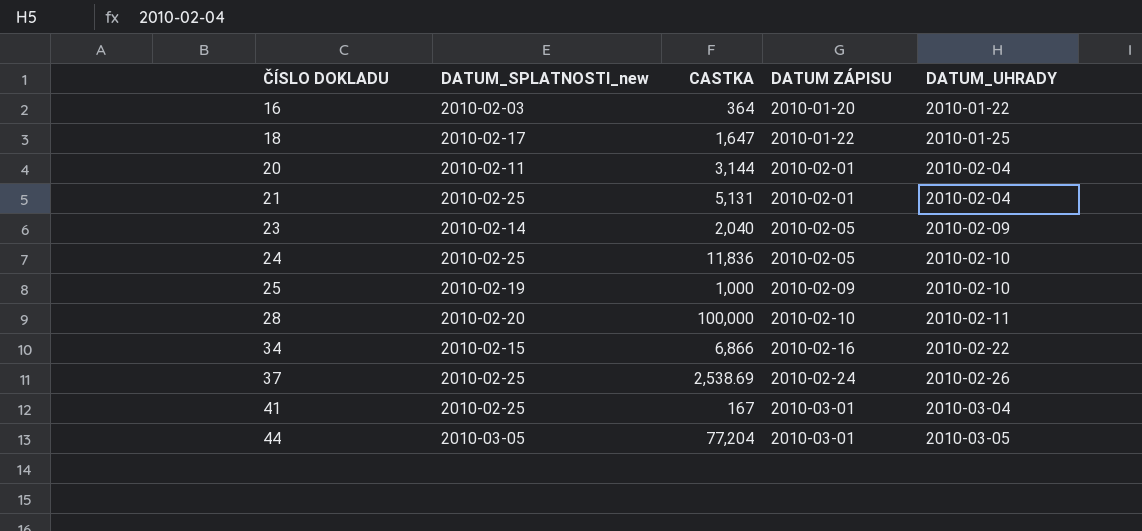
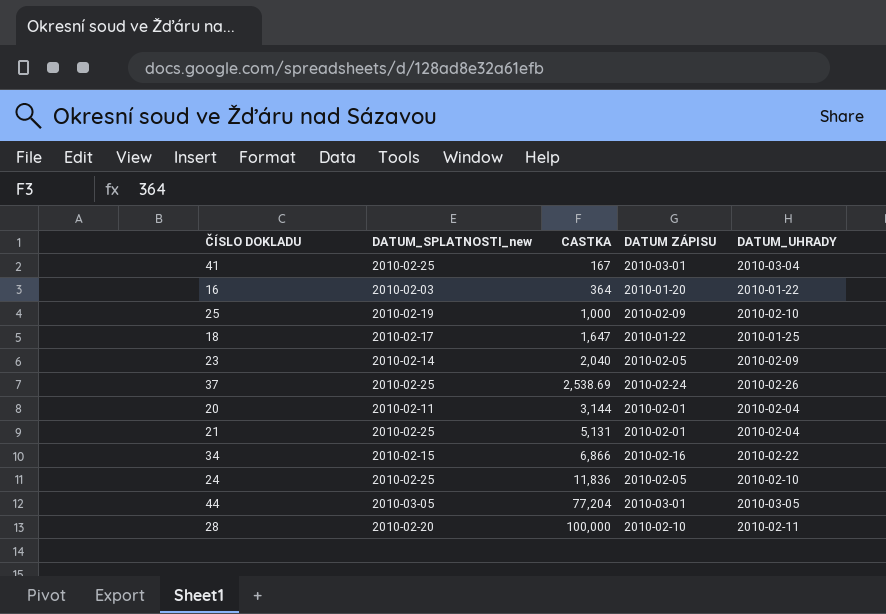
row order: ČÍSLO DOKLADU ascending -> CASTKA ascending

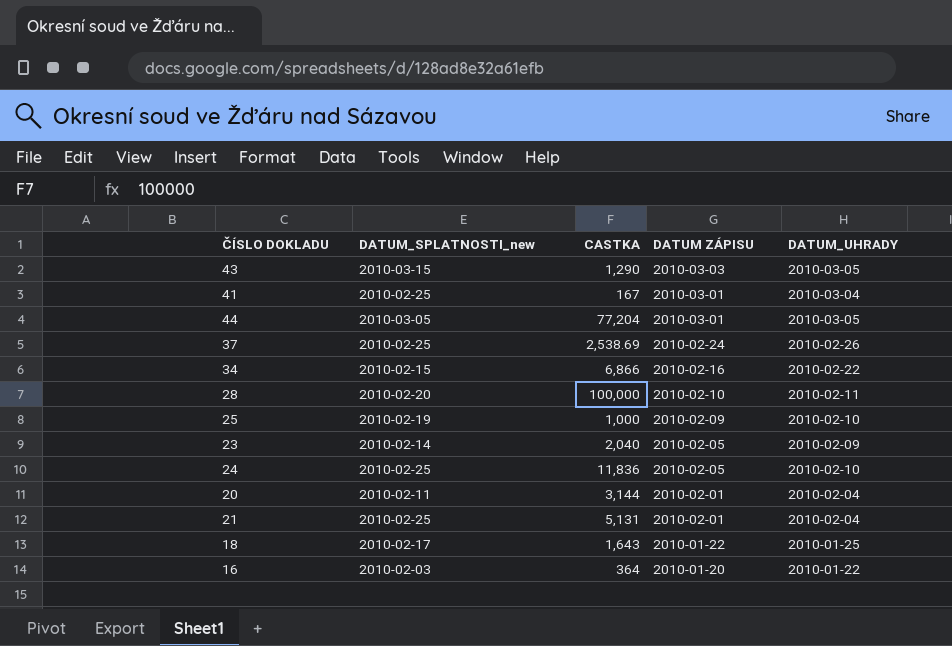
row order: CASTKA ascending -> DATUM ZÁPISU descending
row 43: none -> 2010-03-15 | 1,290 | 2010-03-03 | 2010-03-05
18 | CASTKA: 1,647 -> 1,643

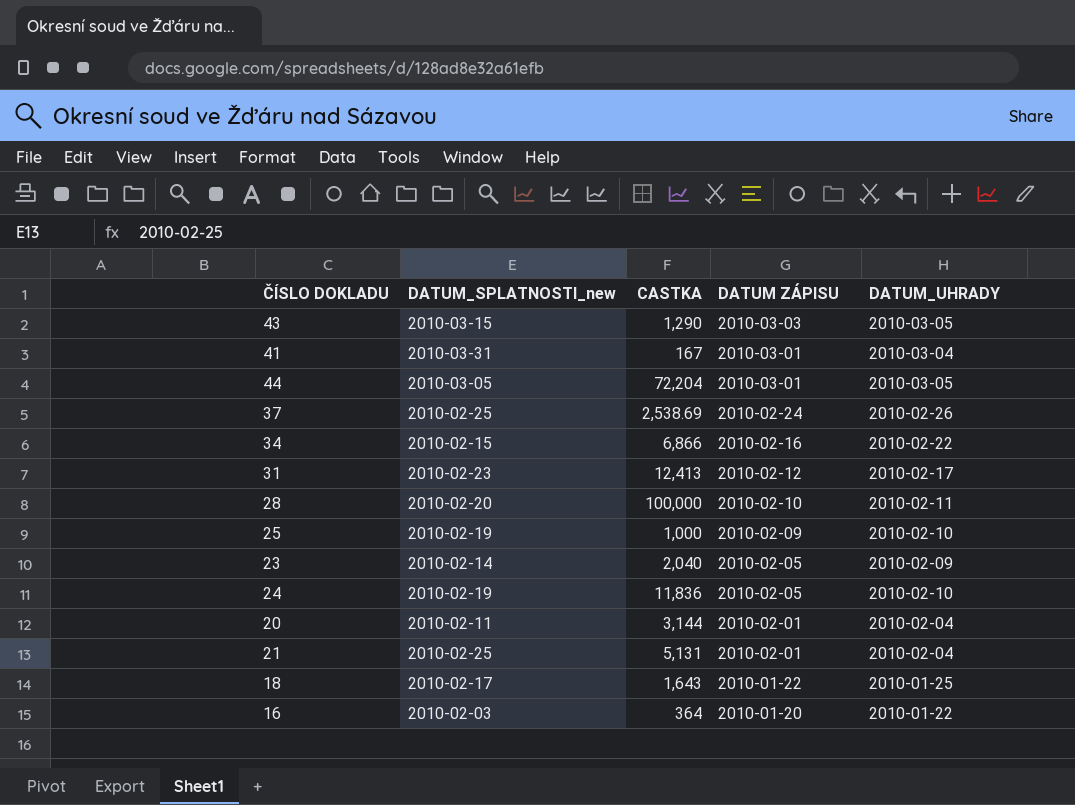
41 | DATUM_SPLATNOSTI_new: 2010-02-25 -> 2010-03-31
44 | CASTKA: 77,204 -> 72,204
row 31: none -> 2010-02-23 | 12,413 | 2010-02-12 | 2010-02-17
24 | DATUM_SPLATNOSTI_new: 2010-02-25 -> 2010-02-19

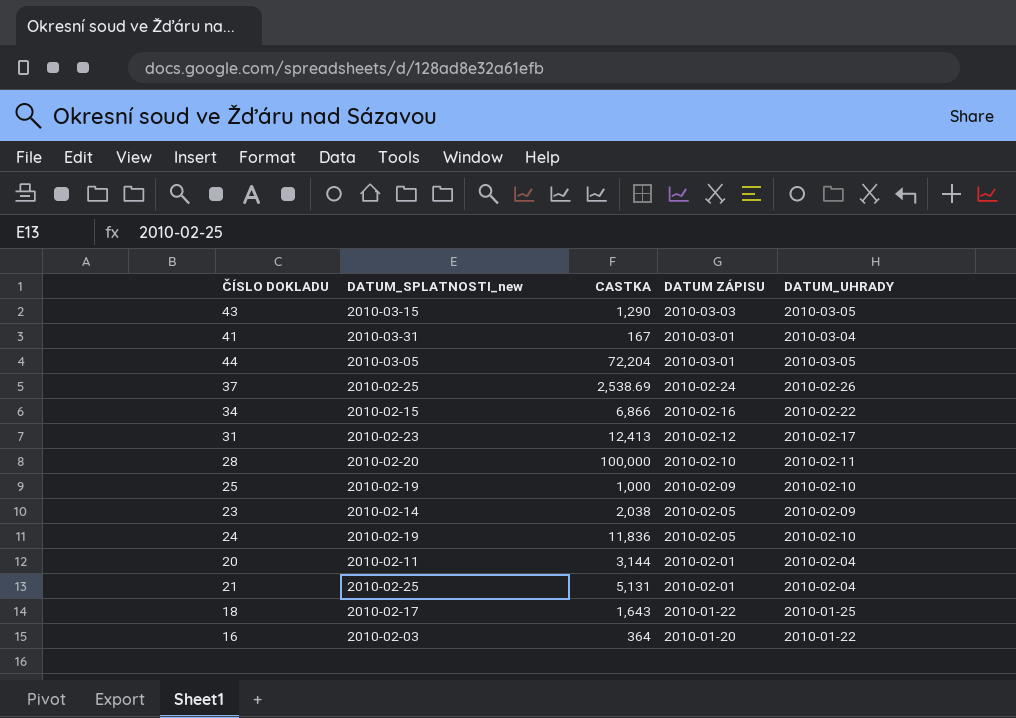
23 | CASTKA: 2,040 -> 2,038

